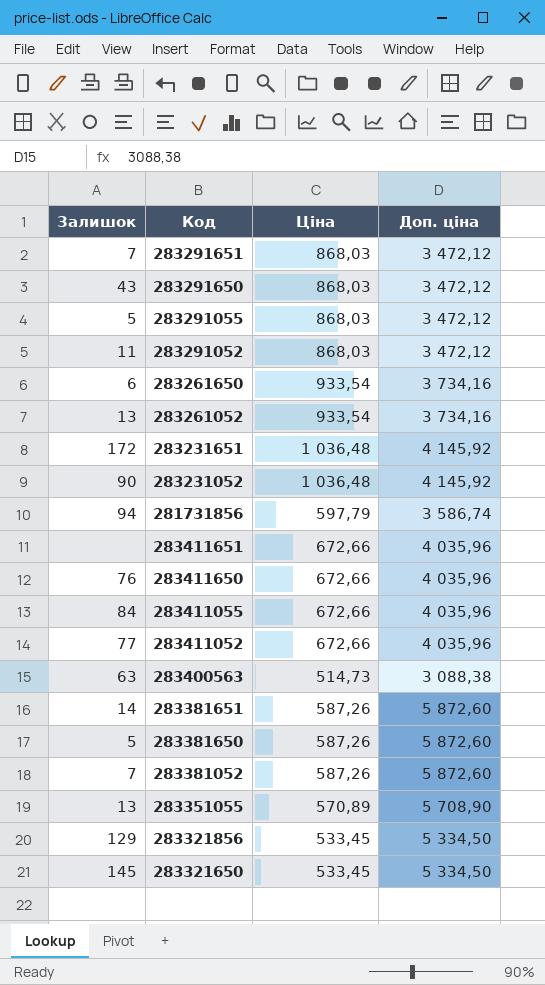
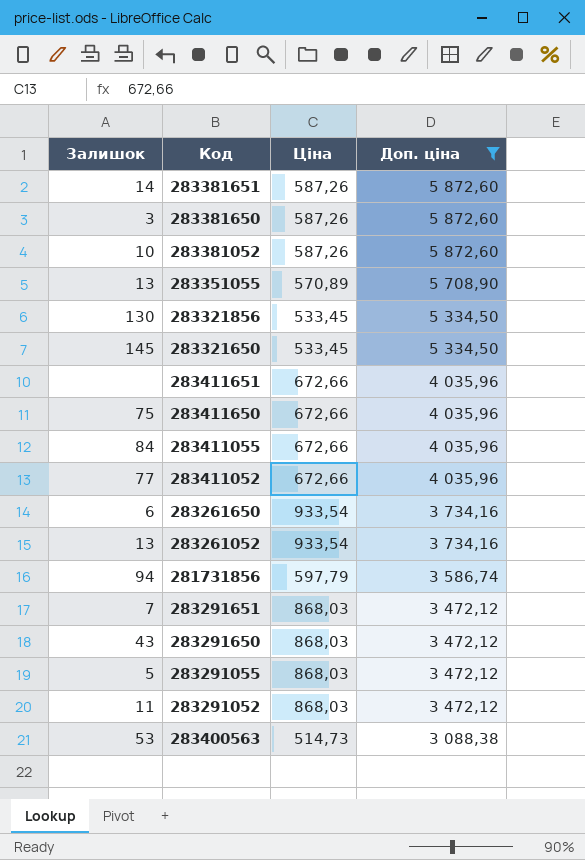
filter: none -> Доп. ціна != 4 145,92
row order: none -> Доп. ціна descending
283381650 | Залишок: 5 -> 3
283381052 | Залишок: 7 -> 10
283321856 | Залишок: 129 -> 130
283411650 | Залишок: 76 -> 75
283400563 | Залишок: 63 -> 53

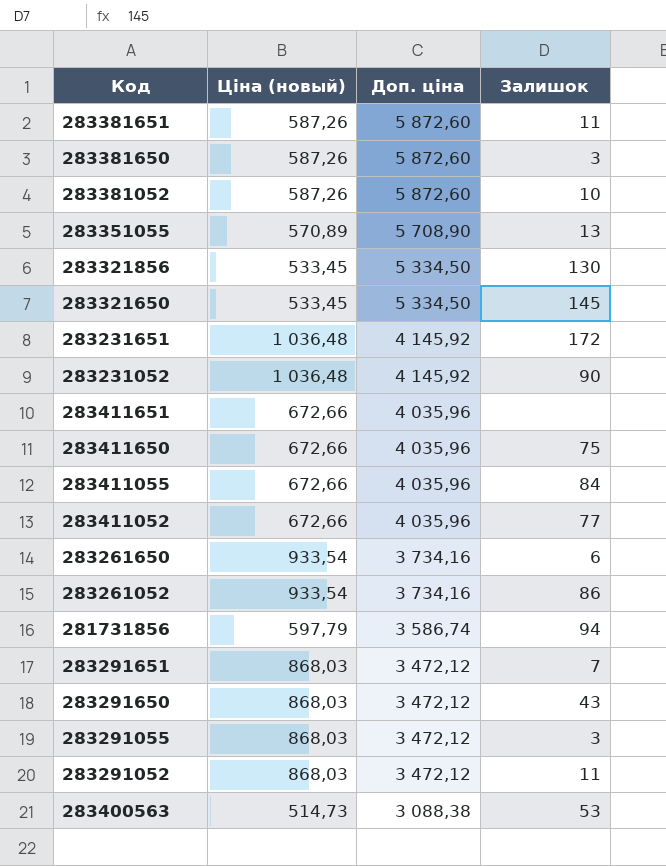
filter: Доп. ціна != 4 145,92 -> none
column name: Ціна -> Ціна (новый)
column Залишок | position: 1 -> 4
283381651 | Залишок: 14 -> 11
283261052 | Залишок: 13 -> 86
283291055 | Залишок: 5 -> 3

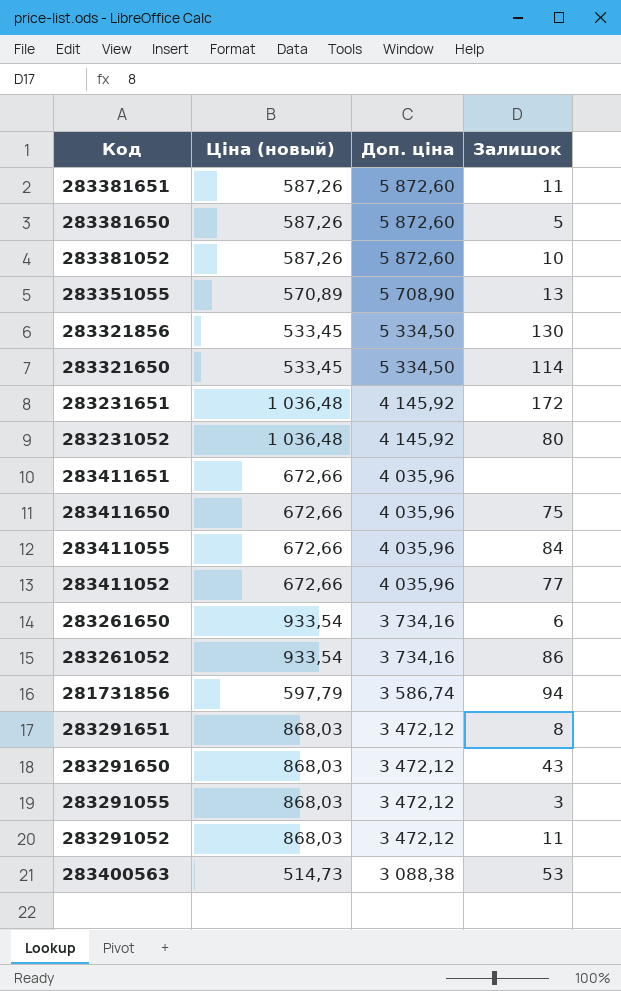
283381650 | Залишок: 3 -> 5
283321650 | Залишок: 145 -> 114
283231052 | Залишок: 90 -> 80
283291651 | Залишок: 7 -> 8

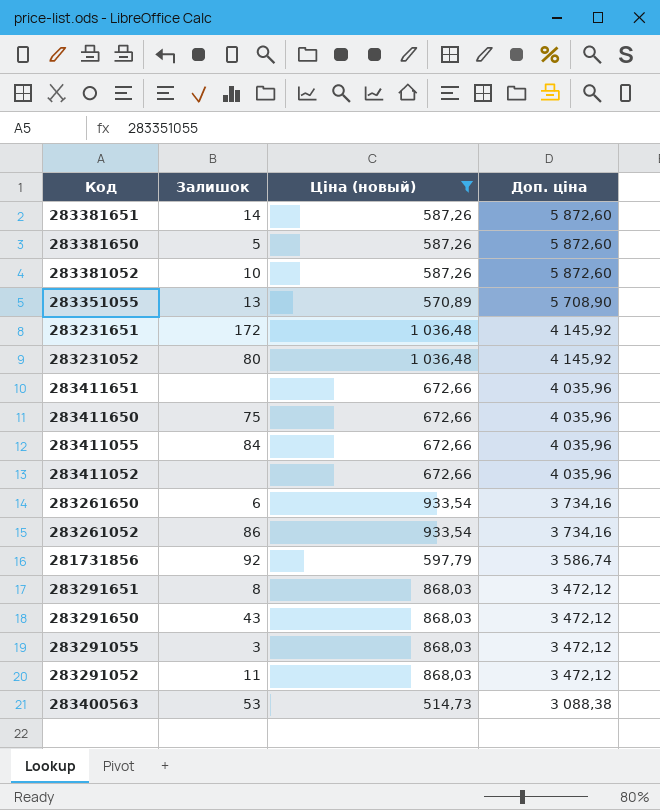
filter: none -> Ціна (новый) != 533,45
column Залишок | position: 4 -> 2
283381651 | Залишок: 11 -> 14
283411052 | Залишок: 77 -> none
281731856 | Залишок: 94 -> 92

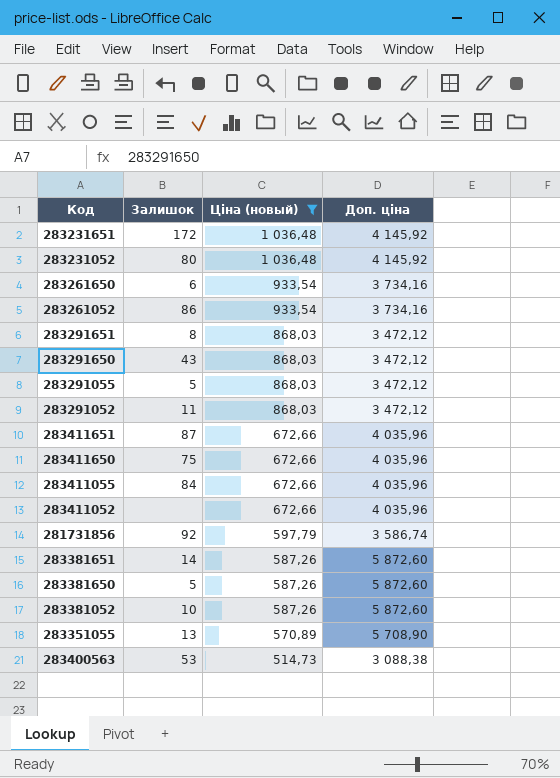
row order: Доп. ціна descending -> Ціна (новый) descending
283291055 | Залишок: 3 -> 5
283411651 | Залишок: none -> 87

